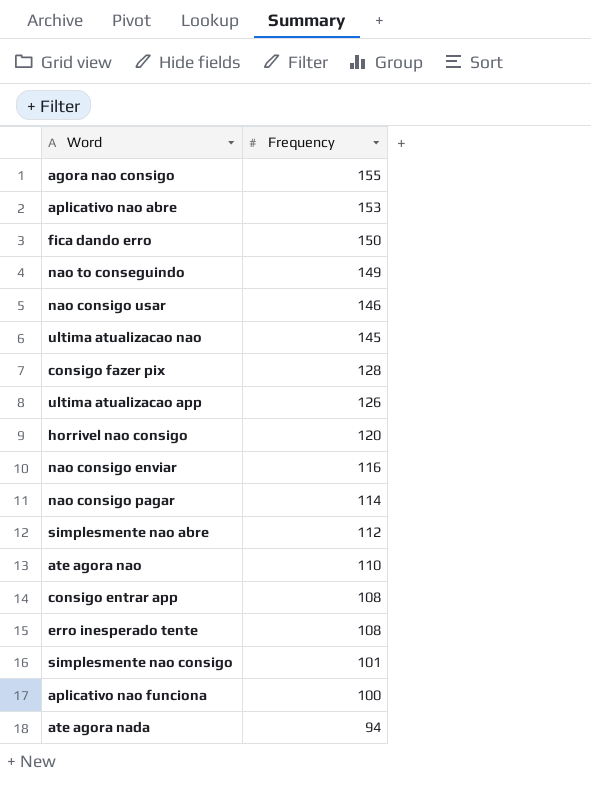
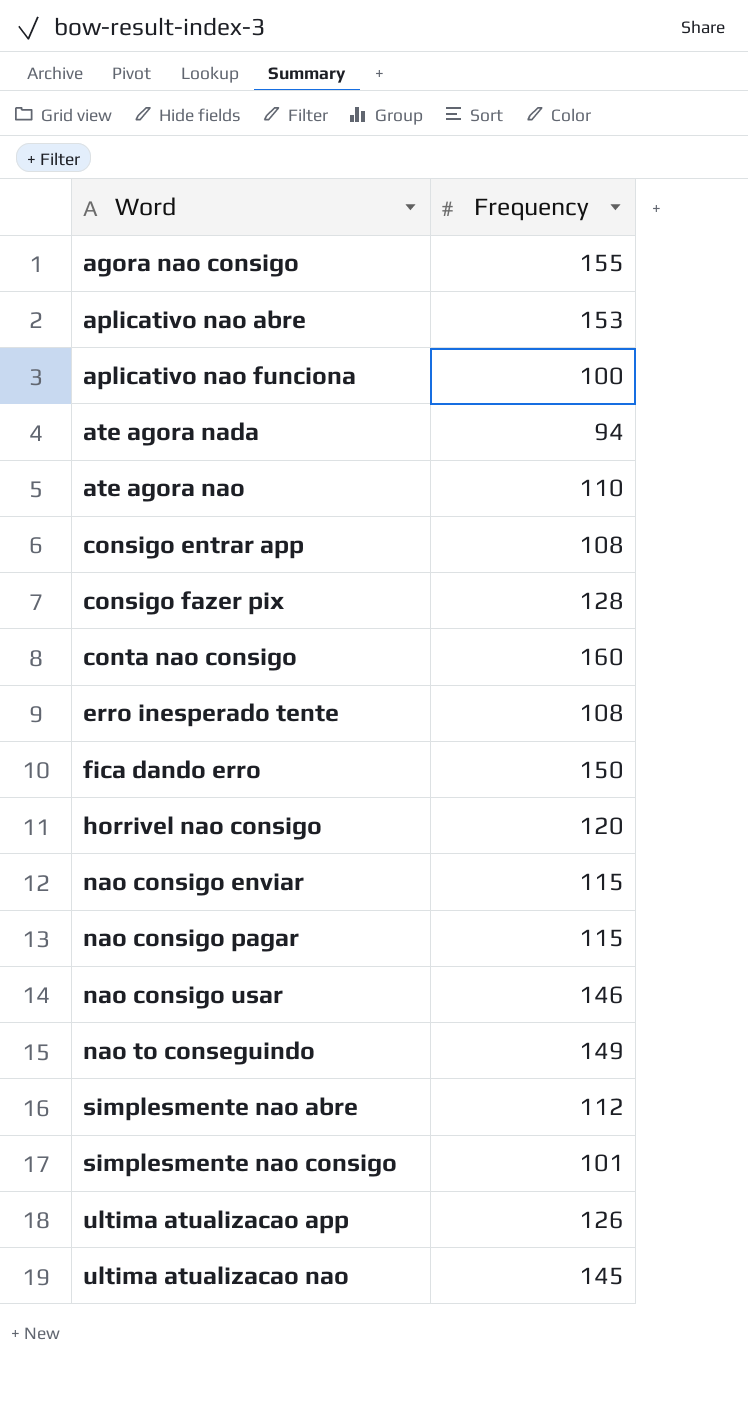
row order: Frequency descending -> Word ascending
row conta nao consigo: none -> 160
nao consigo enviar | Frequency: 116 -> 115
nao consigo pagar | Frequency: 114 -> 115

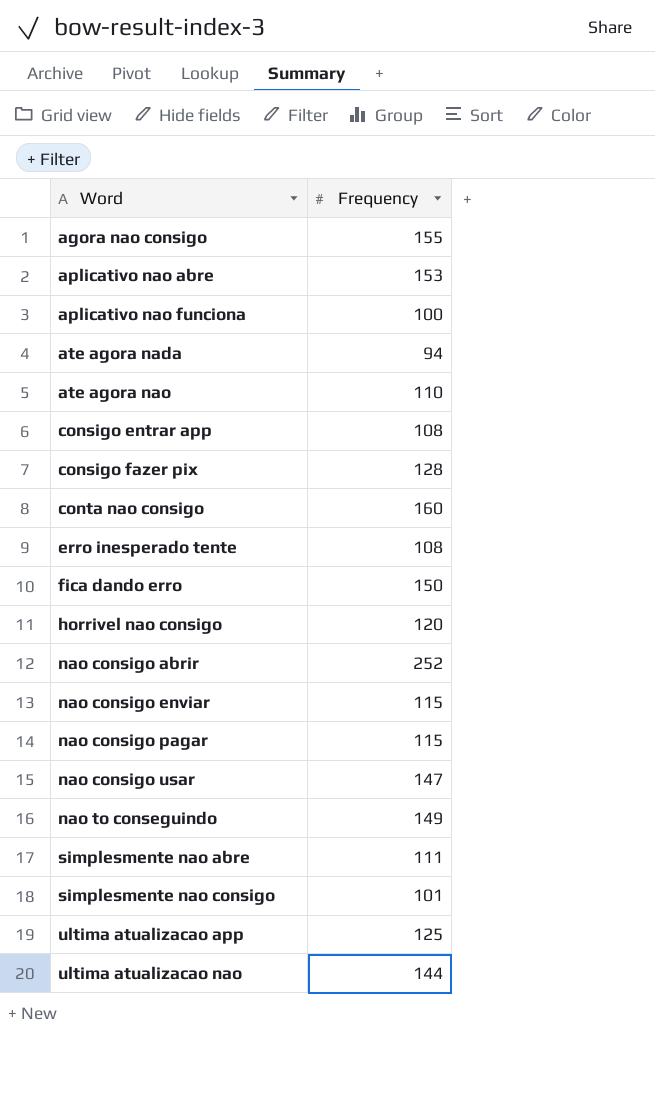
row nao consigo abrir: none -> 252
nao consigo usar | Frequency: 146 -> 147
simplesmente nao abre | Frequency: 112 -> 111
ultima atualizacao app | Frequency: 126 -> 125
ultima atualizacao nao | Frequency: 145 -> 144

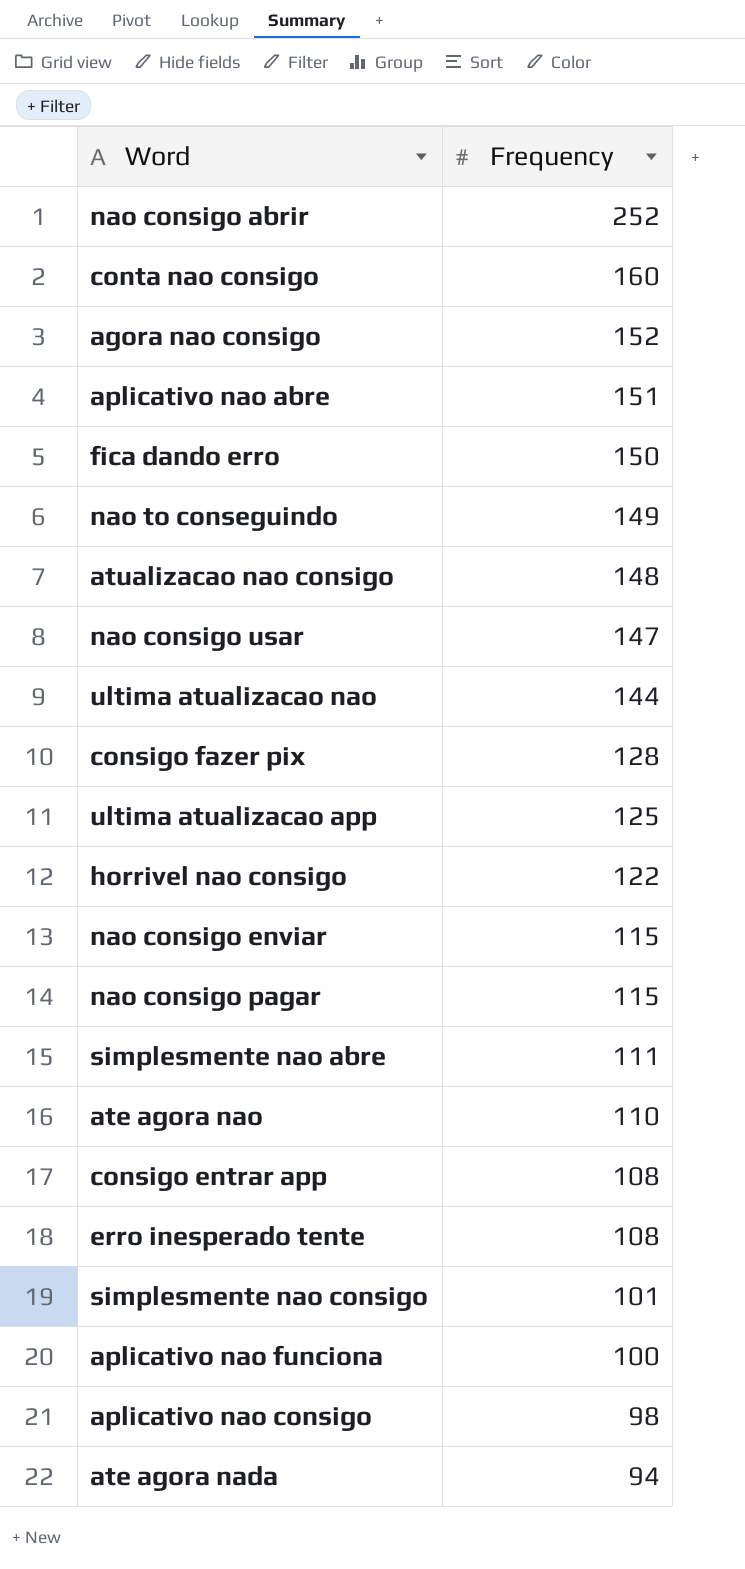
row order: Word ascending -> Frequency descending
agora nao consigo | Frequency: 155 -> 152
aplicativo nao abre | Frequency: 153 -> 151
row atualizacao nao consigo: none -> 148
horrivel nao consigo | Frequency: 120 -> 122
row aplicativo nao consigo: none -> 98

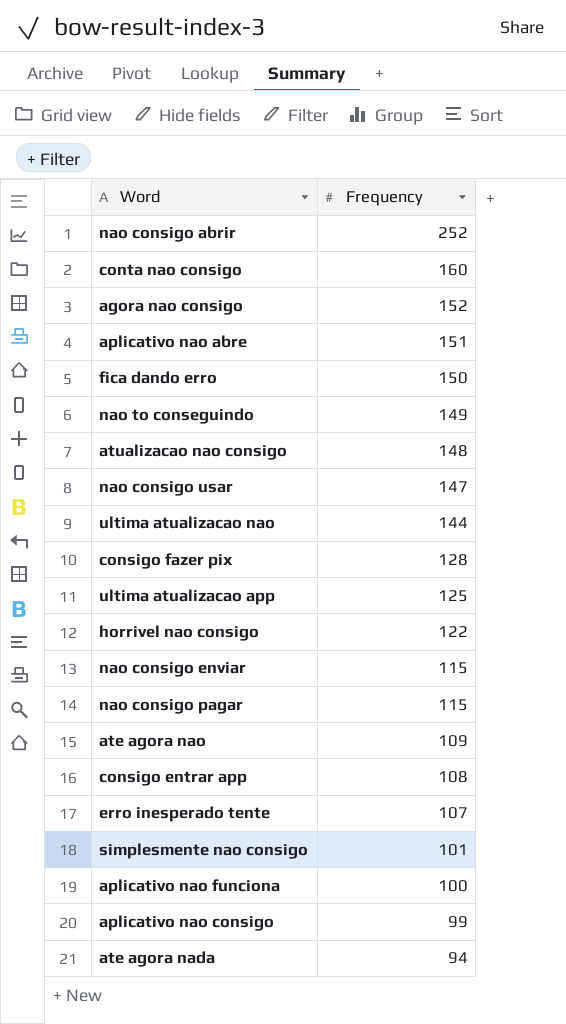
row simplesmente nao abre: 111 -> none
ate agora nao | Frequency: 110 -> 109
erro inesperado tente | Frequency: 108 -> 107
aplicativo nao consigo | Frequency: 98 -> 99

